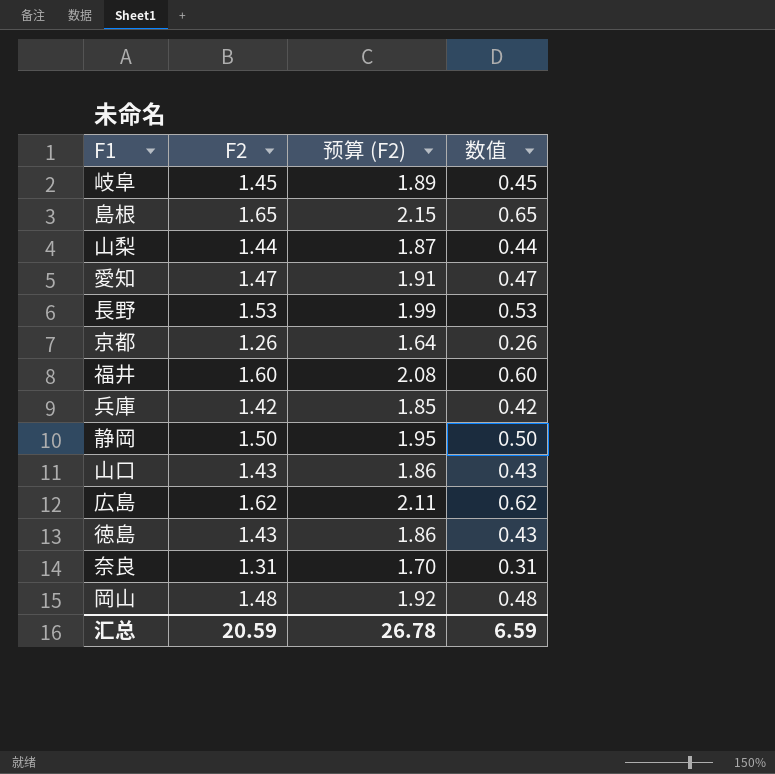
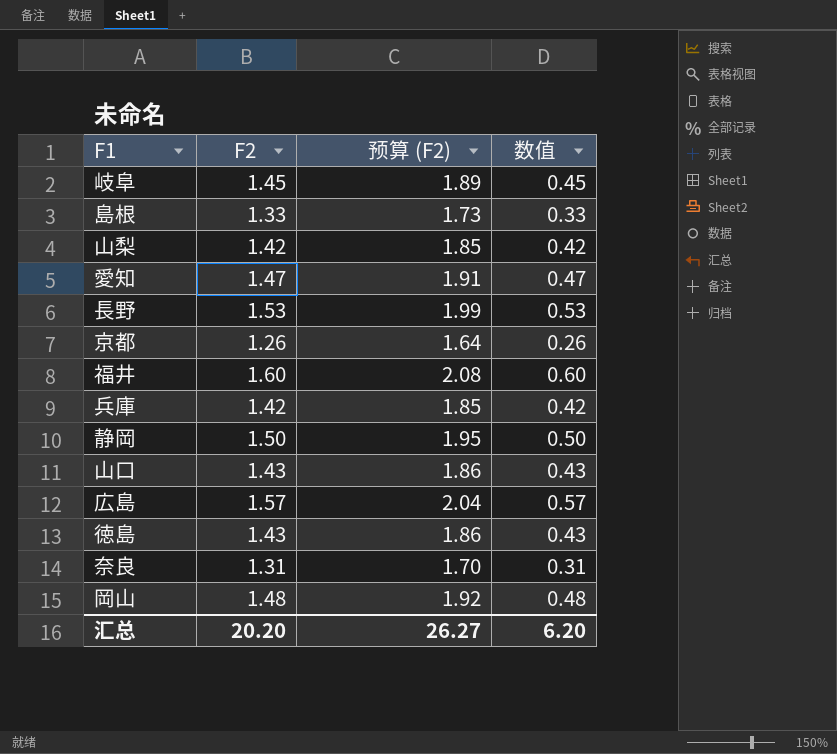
島根 | F2: 1.65 -> 1.33
島根 | 预算 (F2): 2.15 -> 1.73
島根 | 数值: 0.65 -> 0.33
山梨 | F2: 1.44 -> 1.42
山梨 | 预算 (F2): 1.87 -> 1.85
山梨 | 数值: 0.44 -> 0.42
広島 | F2: 1.62 -> 1.57
広島 | 预算 (F2): 2.11 -> 2.04
広島 | 数值: 0.62 -> 0.57
汇总 | F2: 20.59 -> 20.20
汇总 | 预算 (F2): 26.78 -> 26.27
汇总 | 数值: 6.59 -> 6.20

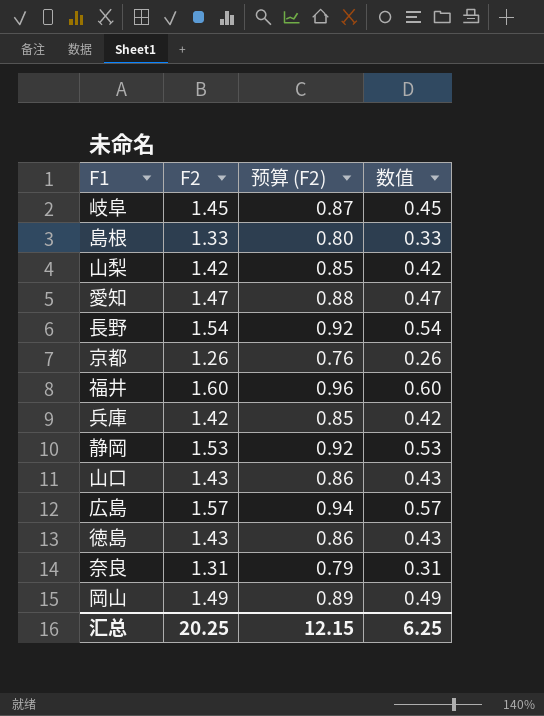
column 预算 (F2) | formula: [F2] * 1.3 -> [F2] * 0.6
長野 | F2: 1.53 -> 1.54
長野 | 数值: 0.53 -> 0.54
静岡 | F2: 1.50 -> 1.53
静岡 | 数值: 0.50 -> 0.53
岡山 | F2: 1.48 -> 1.49
岡山 | 数值: 0.48 -> 0.49
汇总 | F2: 20.20 -> 20.25
汇总 | 预算 (F2): 26.27 -> 12.15
汇总 | 数值: 6.20 -> 6.25

